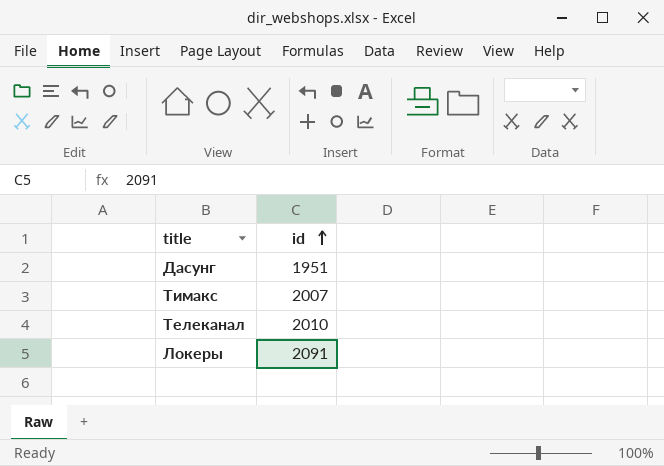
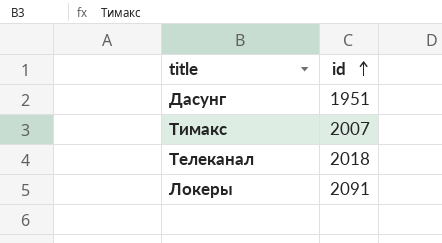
Телеканал | id: 2010 -> 2018

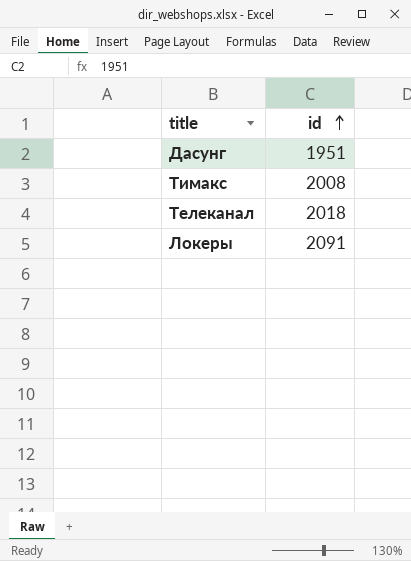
Тимакс | id: 2007 -> 2008

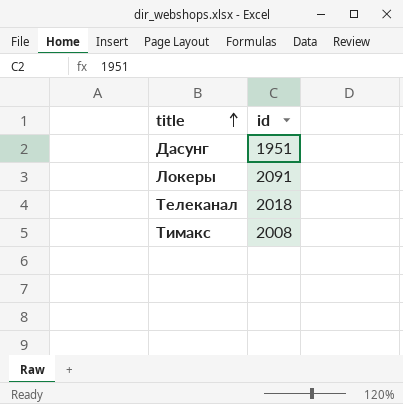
row order: id ascending -> title ascending

